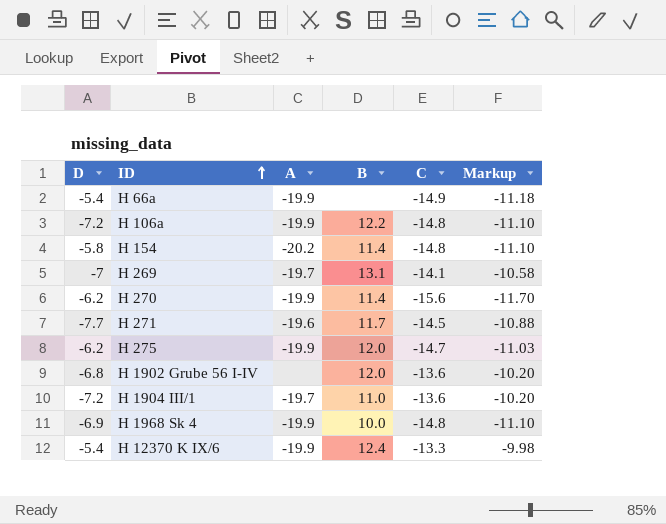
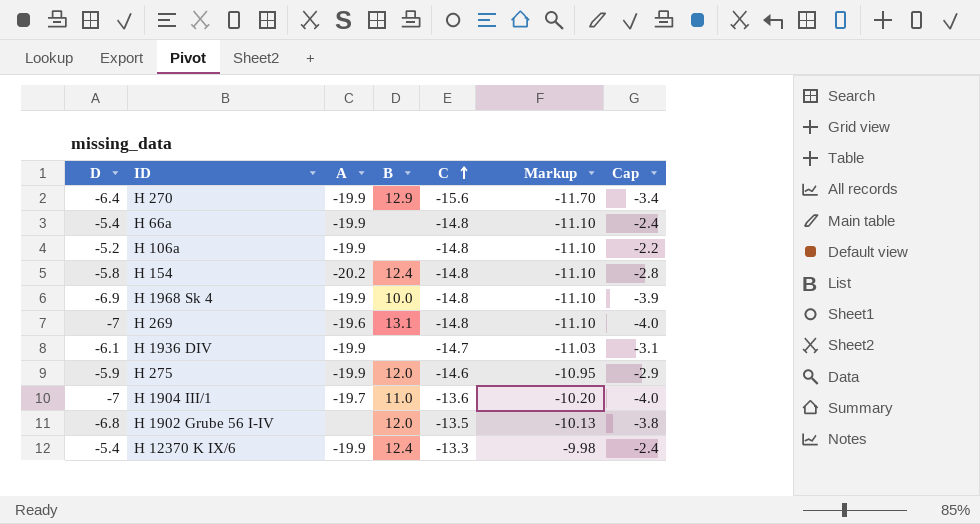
row order: ID ascending -> C ascending
column Cap | formula: none -> [D] + 3
row H 271: -7.7 | -19.6 | 11.7 | -14.5 | -10.88 -> none
H 270 | D: -6.2 -> -6.4
H 270 | B: 11.4 -> 12.9
H 66a | C: -14.9 -> -14.8
H 66a | Markup: -11.18 -> -11.10
H 106a | D: -7.2 -> -5.2
H 106a | B: 12.2 -> none
H 154 | B: 11.4 -> 12.4
H 269 | A: -19.7 -> -19.6
H 269 | C: -14.1 -> -14.8
H 269 | Markup: -10.58 -> -11.10
row H 1936 DIV: none -> -6.1 | -19.9 | none | -14.7 | -11.03 | -3.1
H 275 | D: -6.2 -> -5.9
H 275 | C: -14.7 -> -14.6
H 275 | Markup: -11.03 -> -10.95
H 1904 III/1 | D: -7.2 -> -7
H 1902 Grube 56 I-IV | C: -13.6 -> -13.5
H 1902 Grube 56 I-IV | Markup: -10.20 -> -10.13

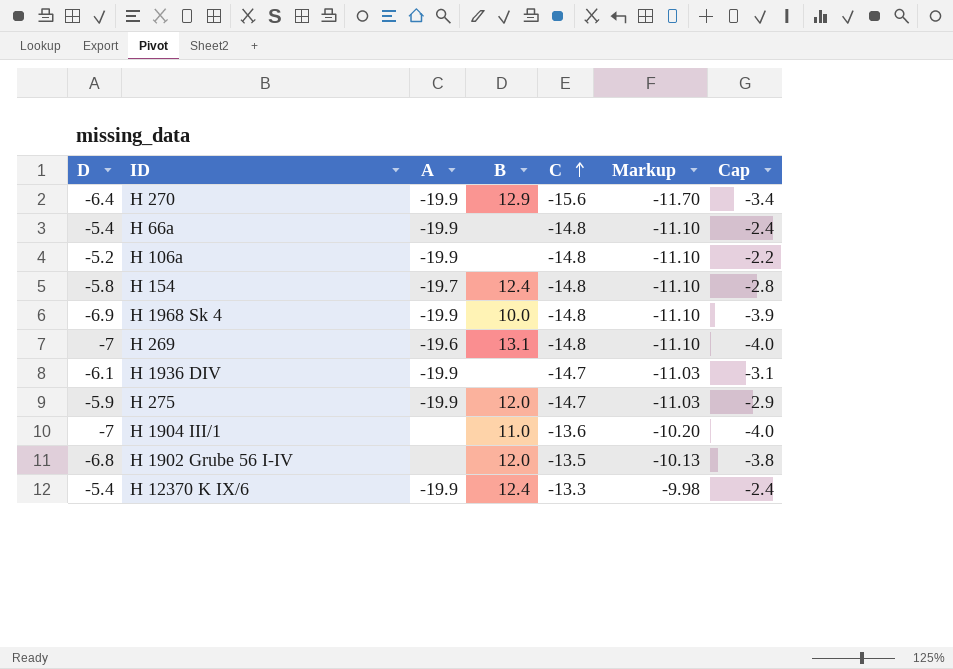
H 154 | A: -20.2 -> -19.7
H 275 | C: -14.6 -> -14.7
H 275 | Markup: -10.95 -> -11.03
H 1904 III/1 | A: -19.7 -> none

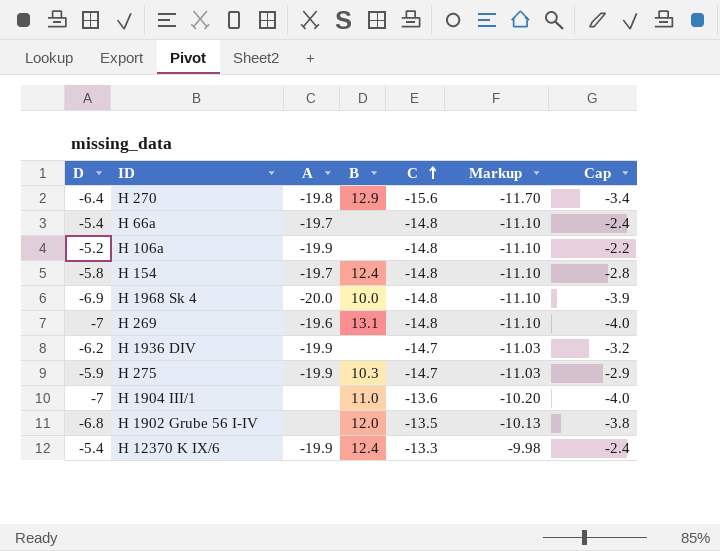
H 270 | A: -19.9 -> -19.8
H 66a | A: -19.9 -> -19.7
H 1968 Sk 4 | A: -19.9 -> -20.0
H 1936 DIV | D: -6.1 -> -6.2
H 1936 DIV | Cap: -3.1 -> -3.2
H 275 | B: 12.0 -> 10.3

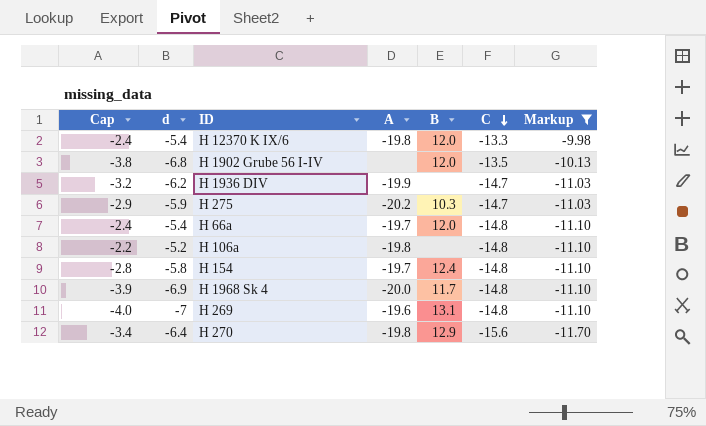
filter: none -> Markup != -10.20
row order: C ascending -> C descending
column Cap | position: 7 -> 1
column name: D -> d
H 12370 K IX/6 | A: -19.9 -> -19.8
H 12370 K IX/6 | B: 12.4 -> 12.0
H 275 | A: -19.9 -> -20.2
H 66a | B: none -> 12.0
H 106a | A: -19.9 -> -19.8
H 1968 Sk 4 | B: 10.0 -> 11.7

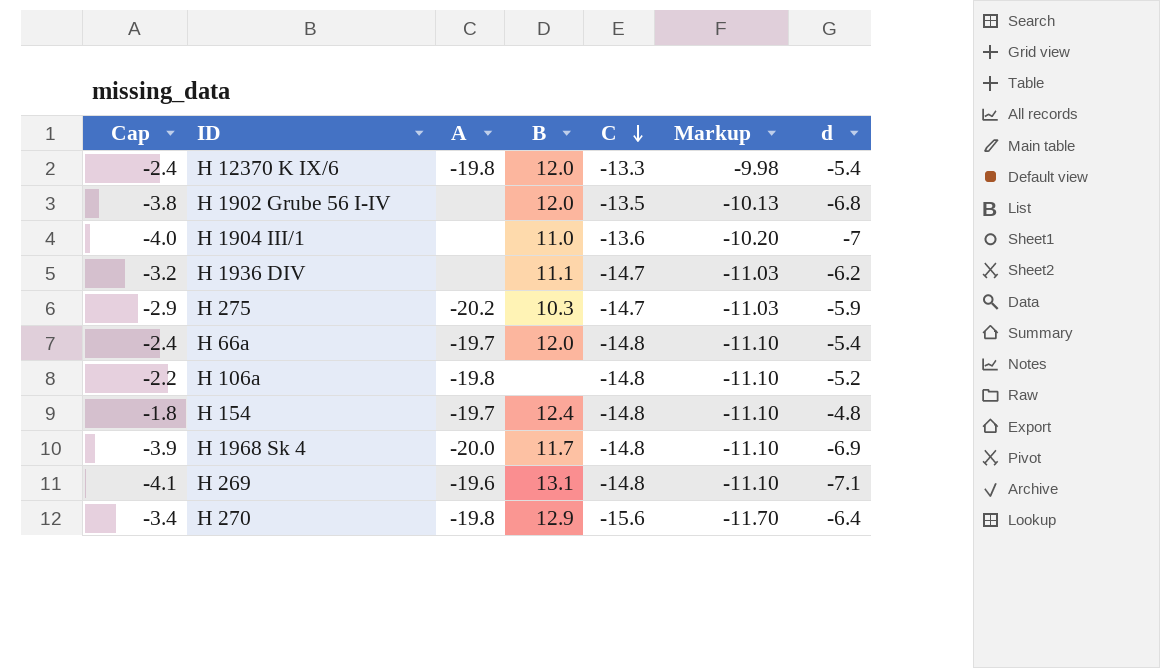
filter: Markup != -10.20 -> none
column d | position: 2 -> 7
H 1936 DIV | A: -19.9 -> none
H 1936 DIV | B: none -> 11.1
H 154 | Cap: -2.8 -> -1.8
H 154 | d: -5.8 -> -4.8
H 269 | Cap: -4.0 -> -4.1
H 269 | d: -7 -> -7.1

